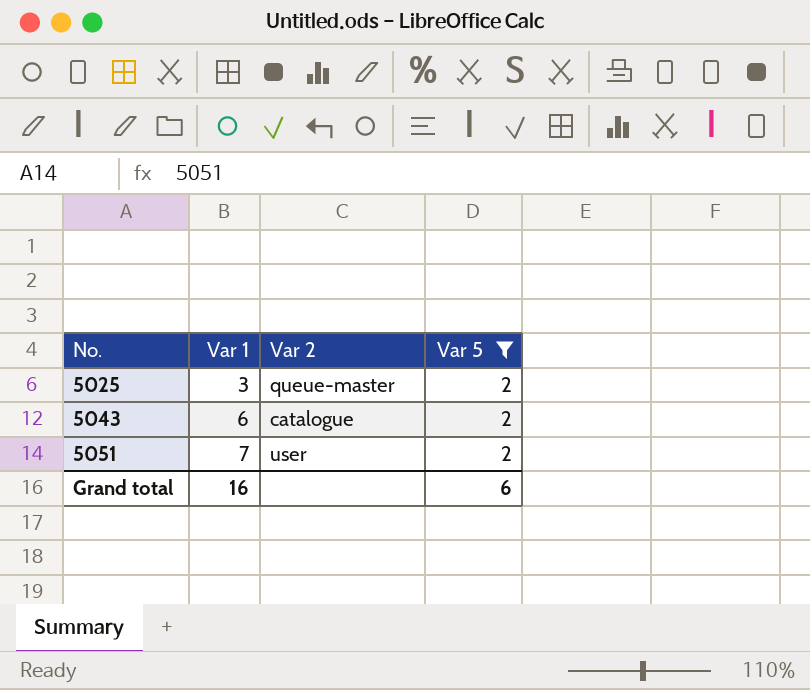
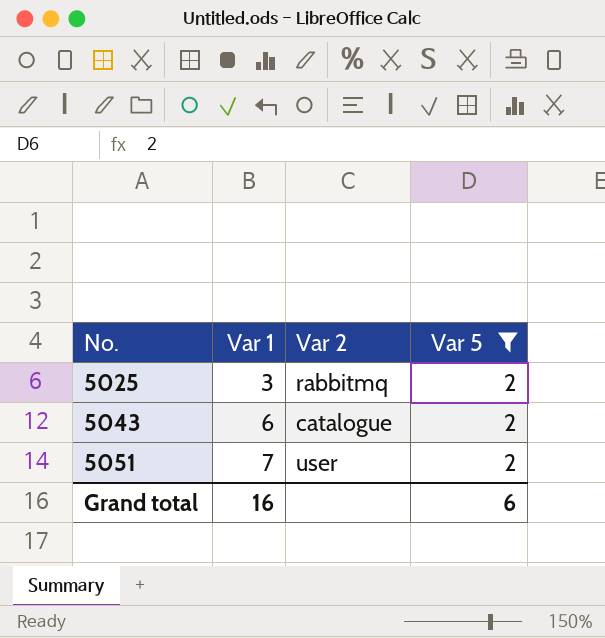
5025 | Var 2: queue-master -> rabbitmq

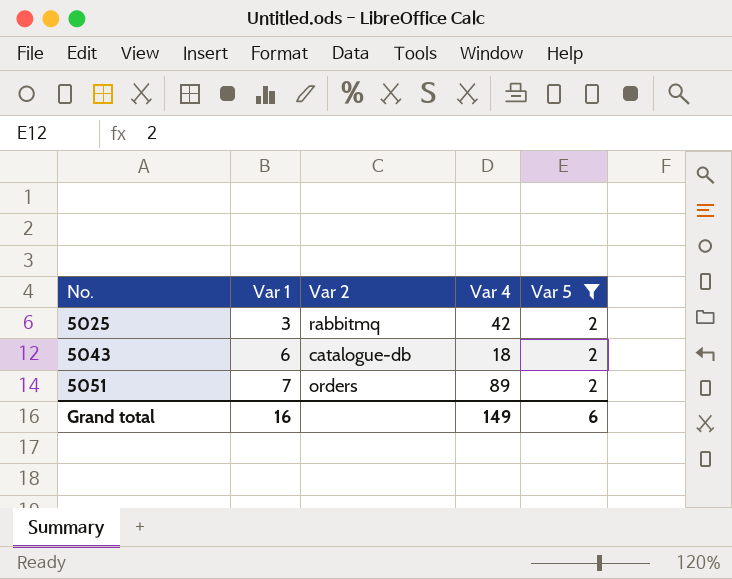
column Var 4 | position: none -> 4
5043 | Var 2: catalogue -> catalogue-db
5051 | Var 2: user -> orders

